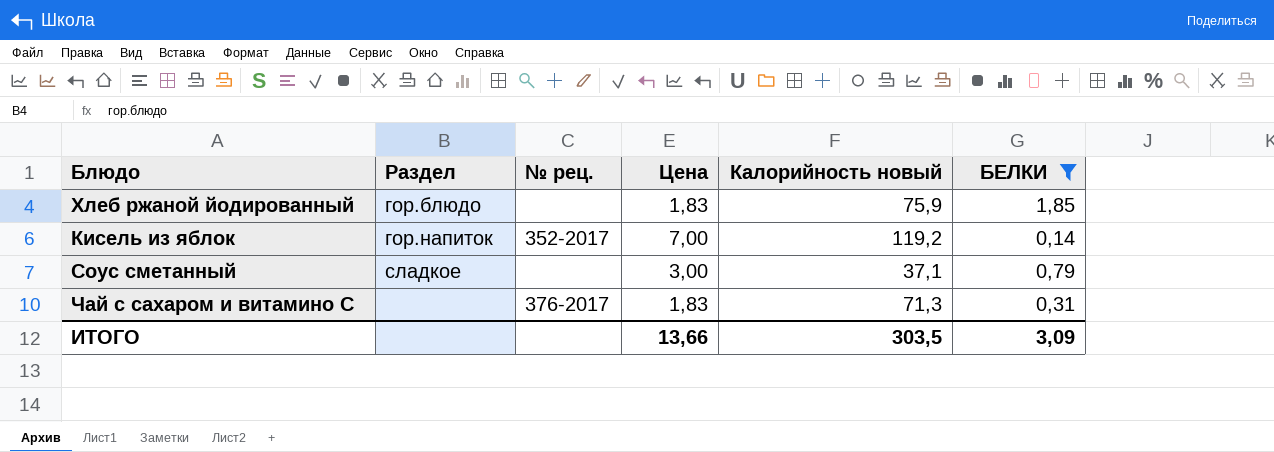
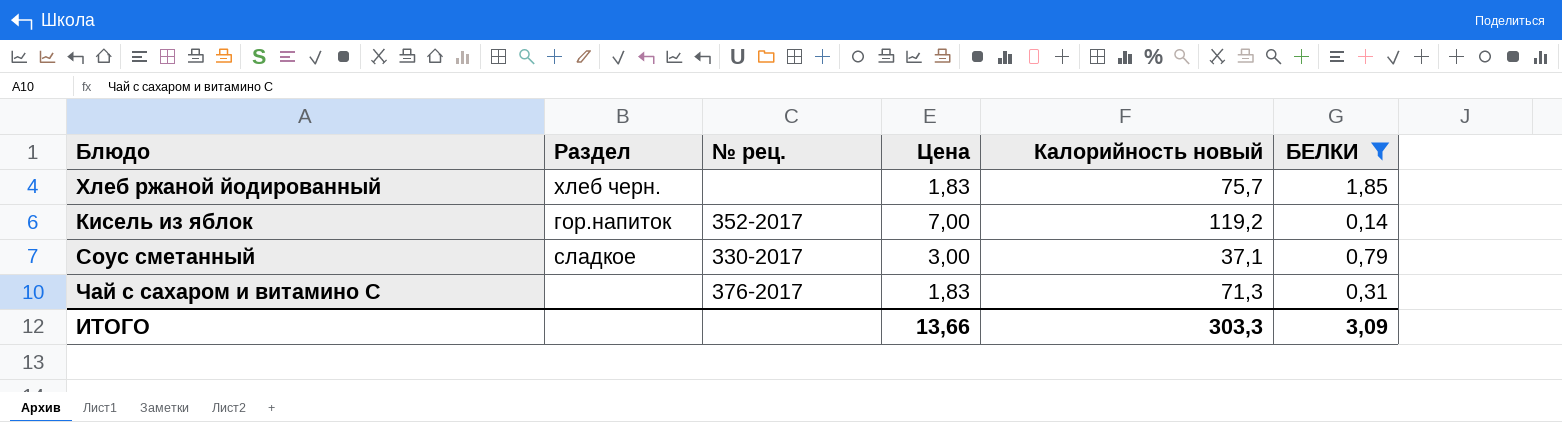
Хлеб ржаной йодированный | Раздел: гор.блюдо -> хлеб черн.
Хлеб ржаной йодированный | Калорийность новый: 75,9 -> 75,7
Соус сметанный | № рец.: none -> 330-2017
ИТОГО | Калорийность новый: 303,5 -> 303,3

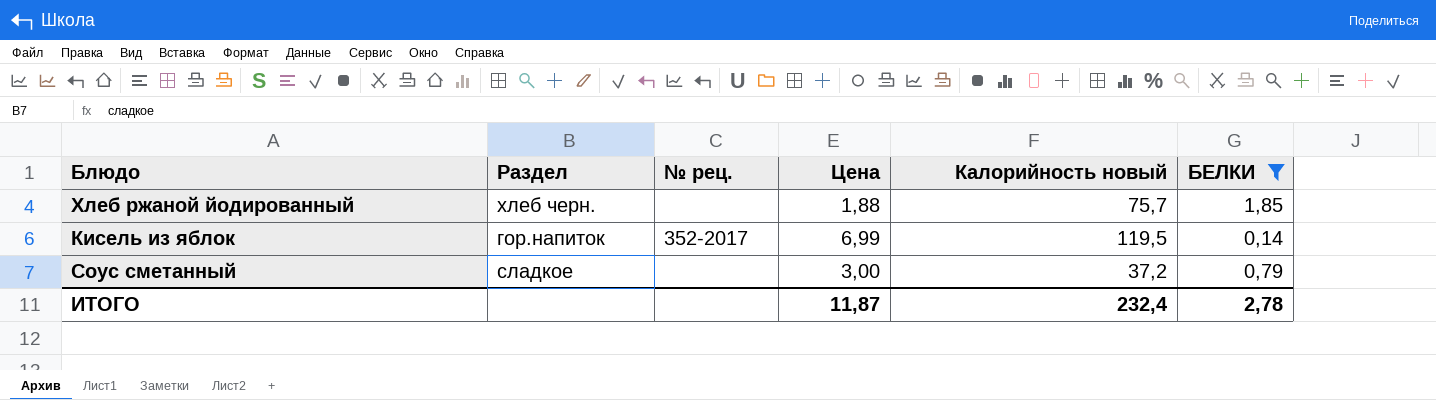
row Чай с сахаром и витамино С: none | 376-2017 | 1,83 | 71,3 | 0,31 -> none
Хлеб ржаной йодированный | Цена: 1,83 -> 1,88
Кисель из яблок | Цена: 7,00 -> 6,99
Кисель из яблок | Калорийность новый: 119,2 -> 119,5
Соус сметанный | № рец.: 330-2017 -> none
Соус сметанный | Калорийность новый: 37,1 -> 37,2
ИТОГО | Цена: 13,66 -> 11,87
ИТОГО | Калорийность новый: 303,3 -> 232,4
ИТОГО | БЕЛКИ: 3,09 -> 2,78

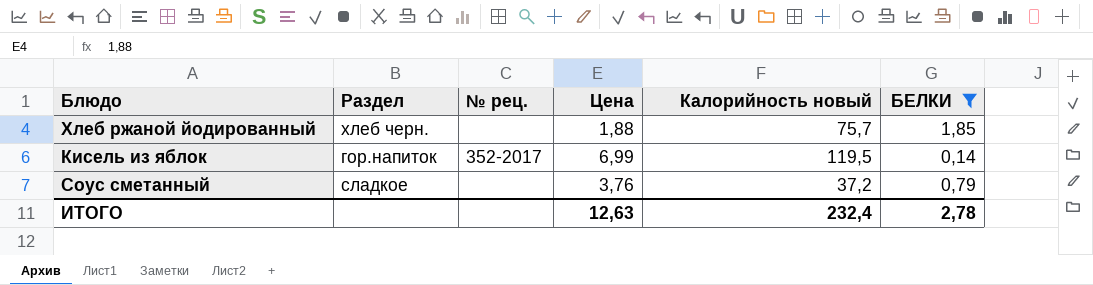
Соус сметанный | Цена: 3,00 -> 3,76
ИТОГО | Цена: 11,87 -> 12,63

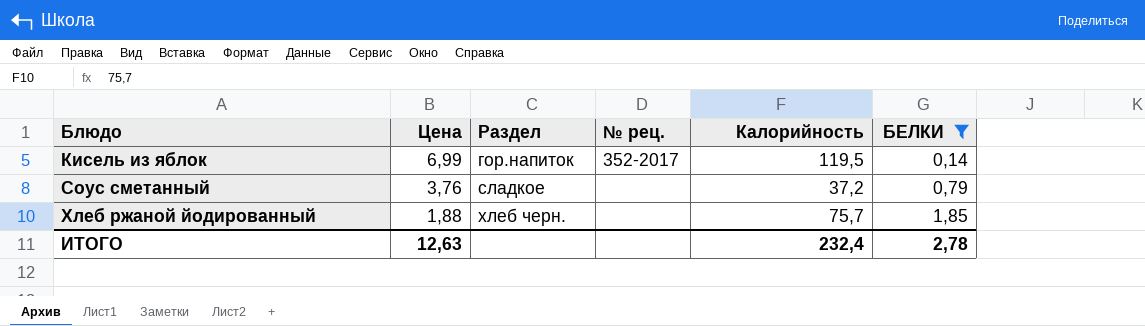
row order: none -> Блюдо ascending
column Цена | position: 4 -> 2
column name: Калорийность новый -> Калорийность

